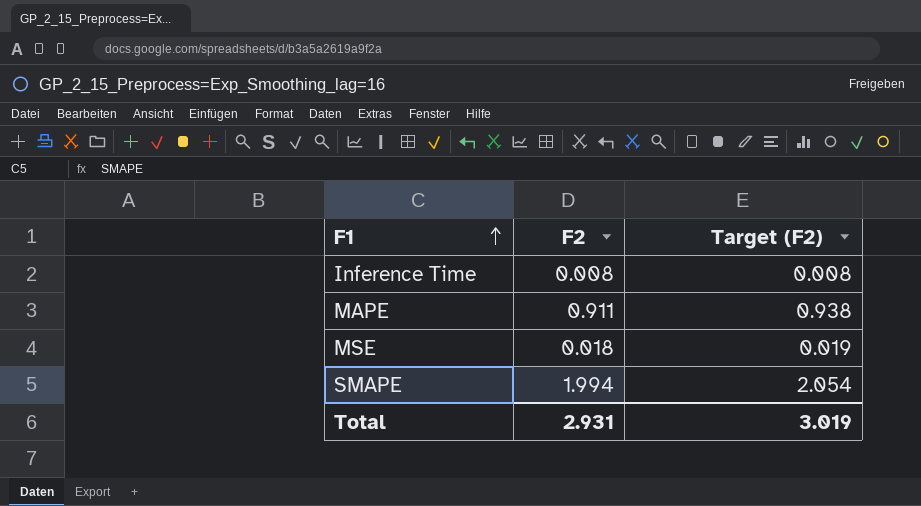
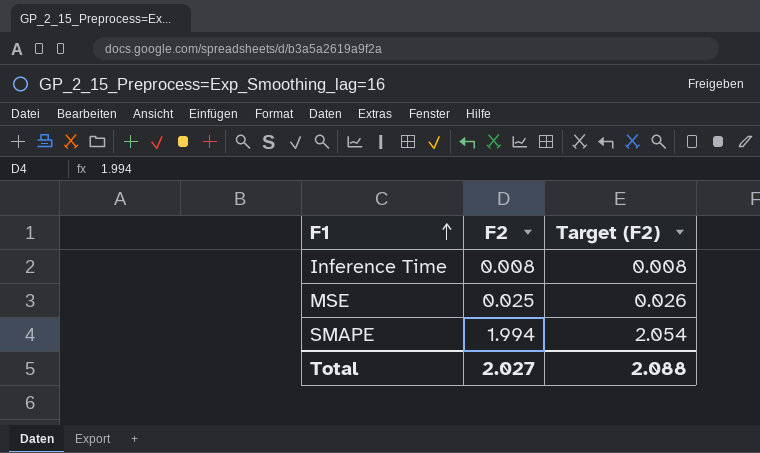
row MAPE: 0.911 | 0.938 -> none
MSE | F2: 0.018 -> 0.025
MSE | Target (F2): 0.019 -> 0.026
Total | F2: 2.931 -> 2.027
Total | Target (F2): 3.019 -> 2.088

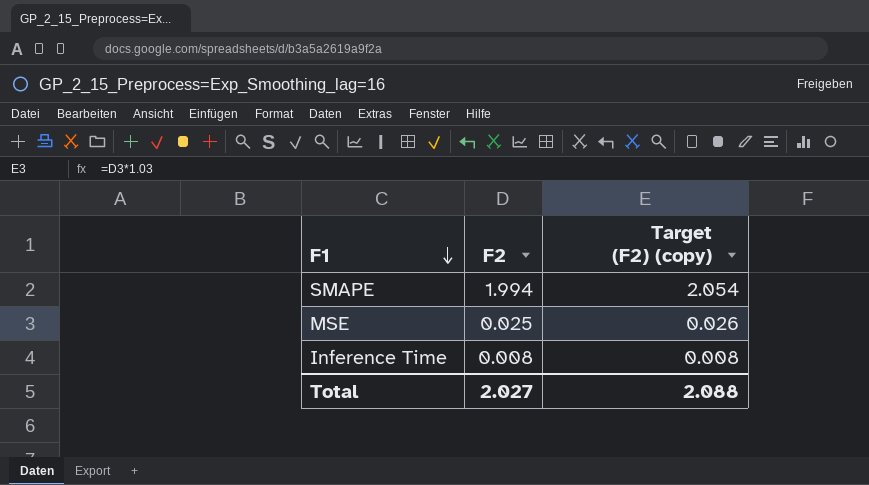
row order: F1 ascending -> F1 descending
column name: Target (F2) -> Target (F2) (copy)

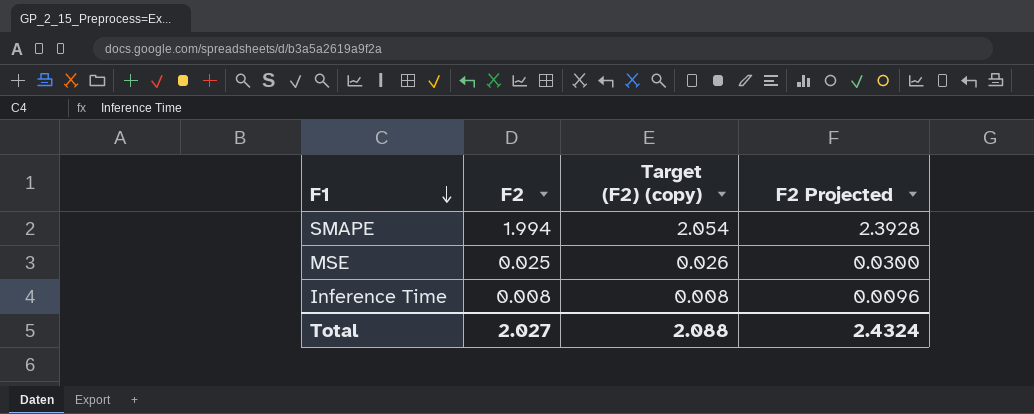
column F2 Projected | formula: none -> [F2] * 1.2

